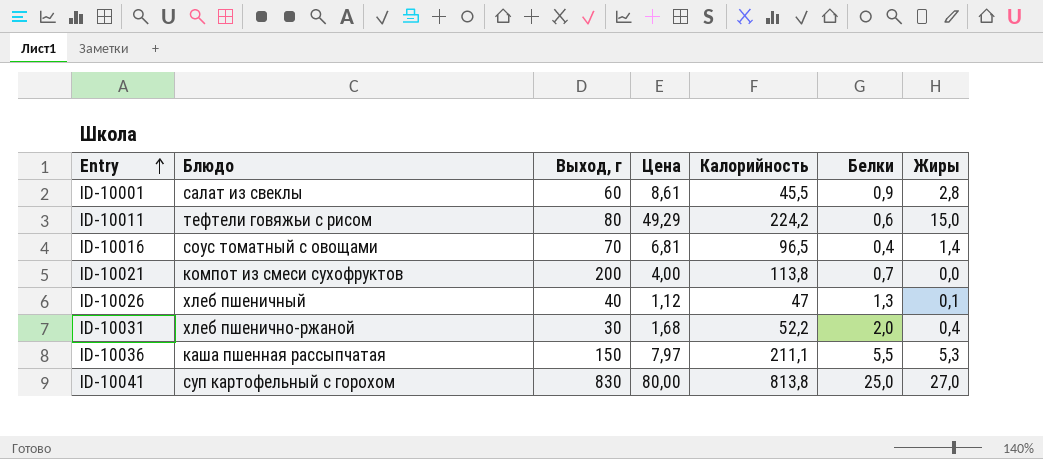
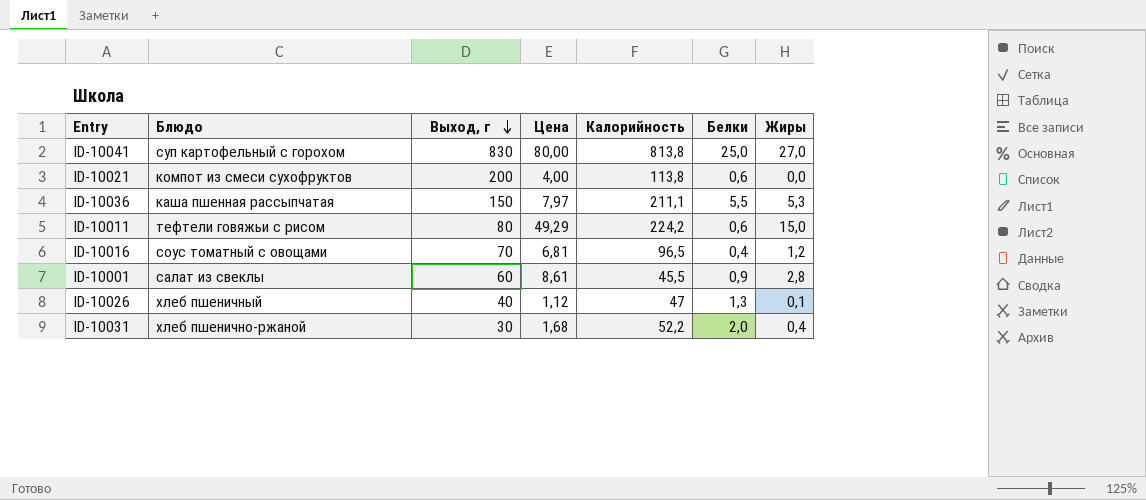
row order: Entry ascending -> Выход, г descending
ID-10021 | Белки: 0,7 -> 0,6
ID-10016 | Жиры: 1,4 -> 1,2

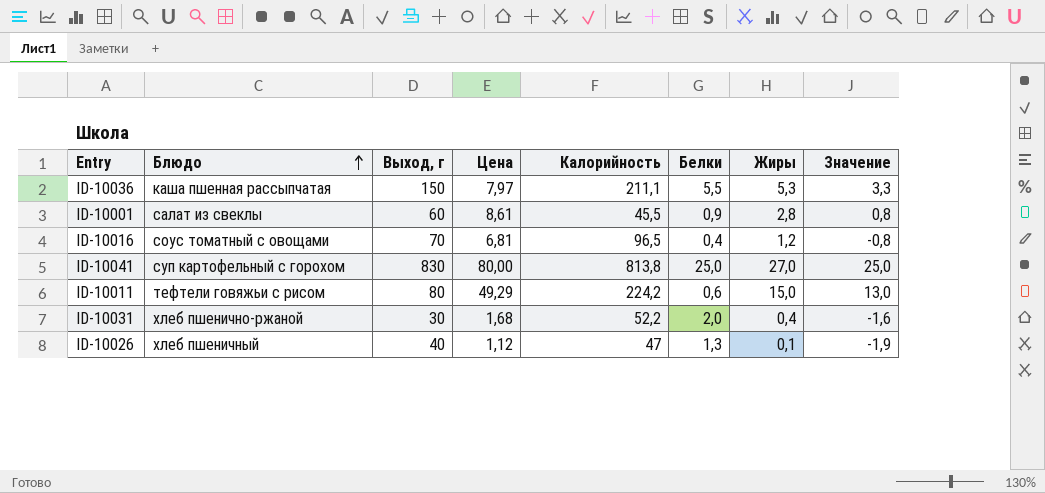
row order: Выход, г descending -> Блюдо ascending
column Значение | formula: none -> [Жиры] - 2
row ID-10021: компот из смеси сухофруктов | 200 | 4,00 | 113,8 | 0,6 | 0,0 -> none

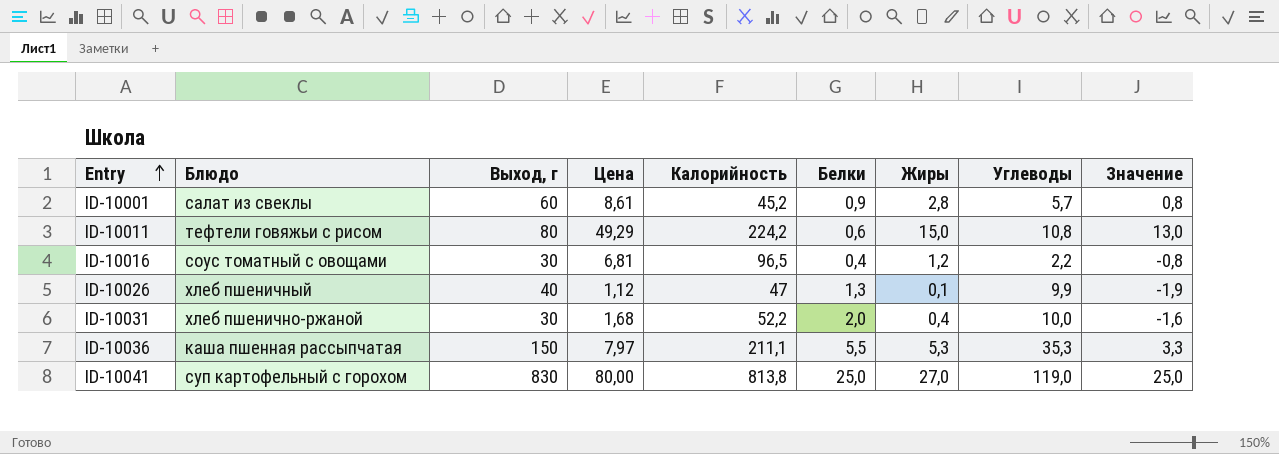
row order: Блюдо ascending -> Entry ascending
column Углеводы | position: none -> 8
ID-10001 | Калорийность: 45,5 -> 45,2
ID-10016 | Выход, г: 70 -> 30

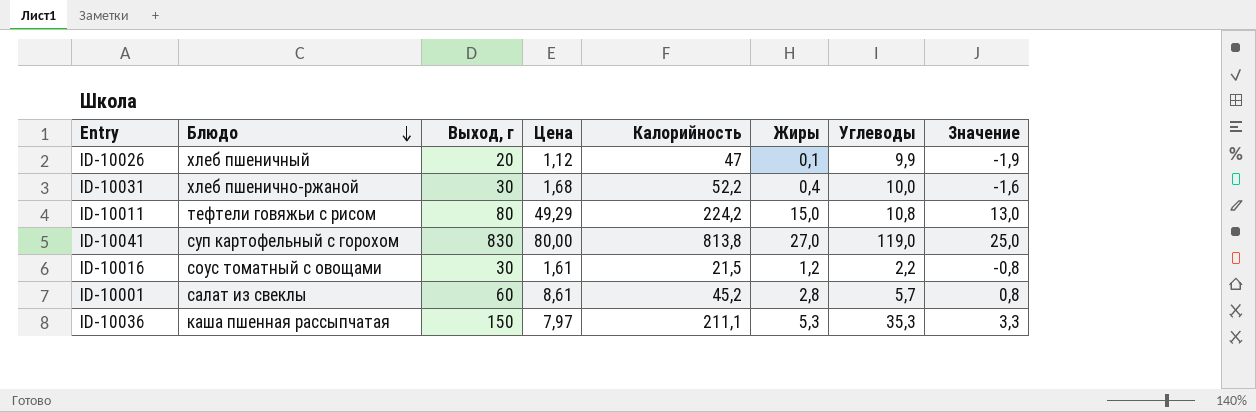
row order: Entry ascending -> Блюдо descending
column Белки | position: 6 -> none
ID-10026 | Выход, г: 40 -> 20
ID-10016 | Цена: 6,81 -> 1,61
ID-10016 | Калорийность: 96,5 -> 21,5

